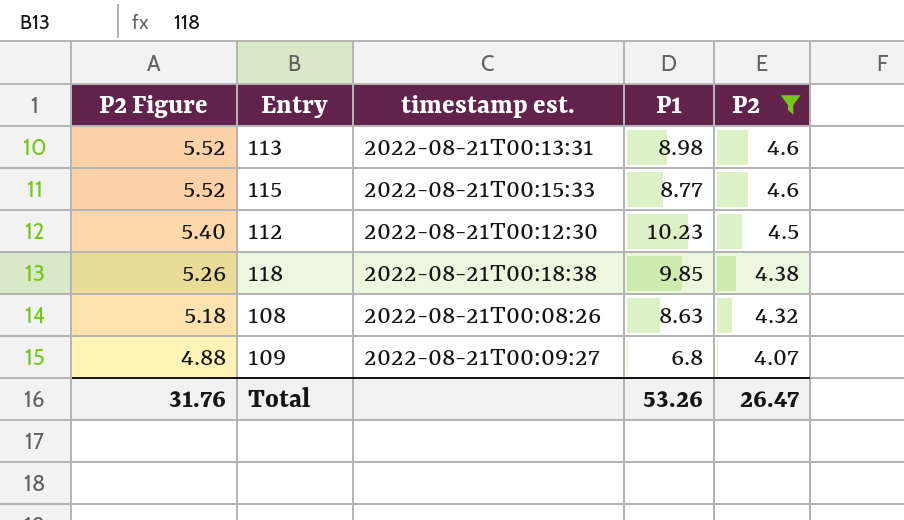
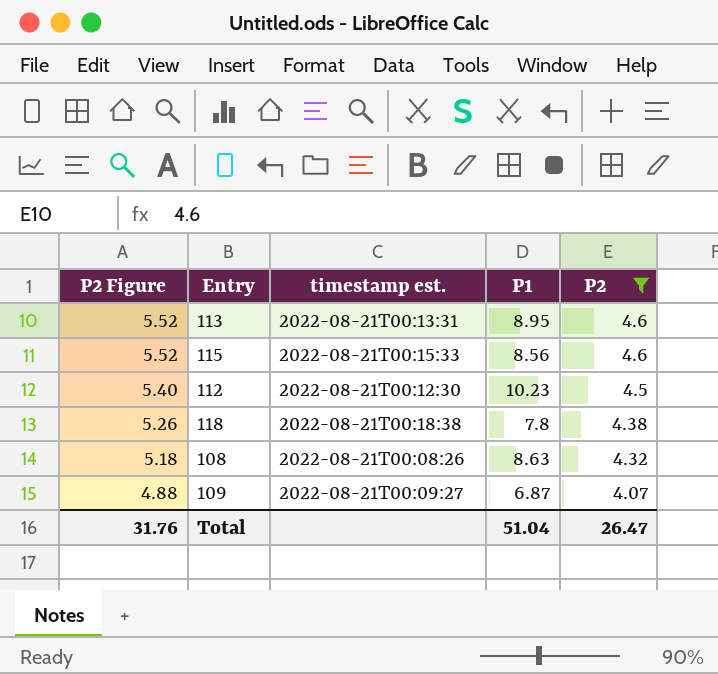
113 | P1: 8.98 -> 8.95
115 | P1: 8.77 -> 8.56
118 | P1: 9.85 -> 7.8
109 | P1: 6.8 -> 6.87
Total | P1: 53.26 -> 51.04

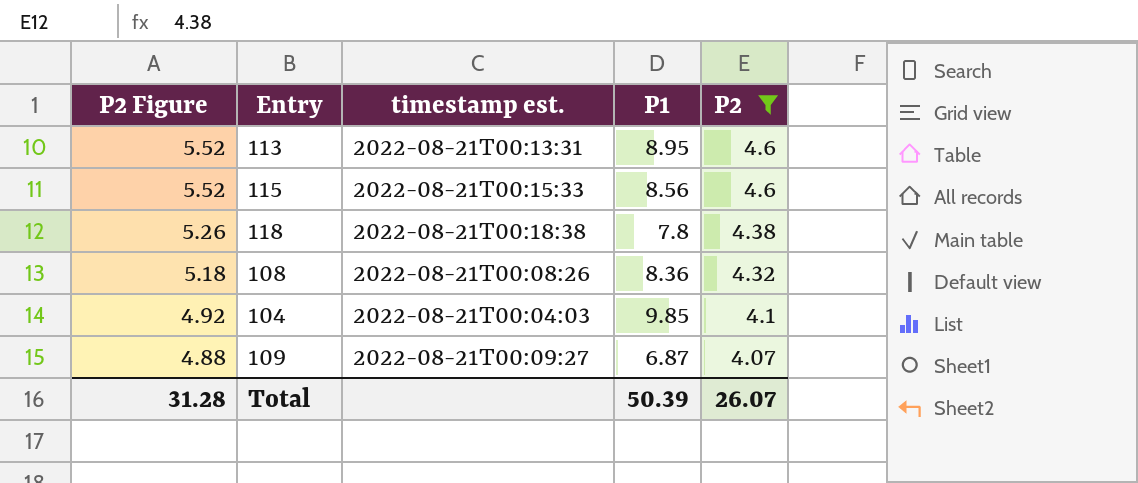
row 112: 5.40 | 2022-08-21T00:12:30 | 10.23 | 4.5 -> none
108 | P1: 8.63 -> 8.36
row 104: none -> 4.92 | 2022-08-21T00:04:03 | 9.85 | 4.1
Total | P2 Figure: 31.76 -> 31.28
Total | P1: 51.04 -> 50.39
Total | P2: 26.47 -> 26.07

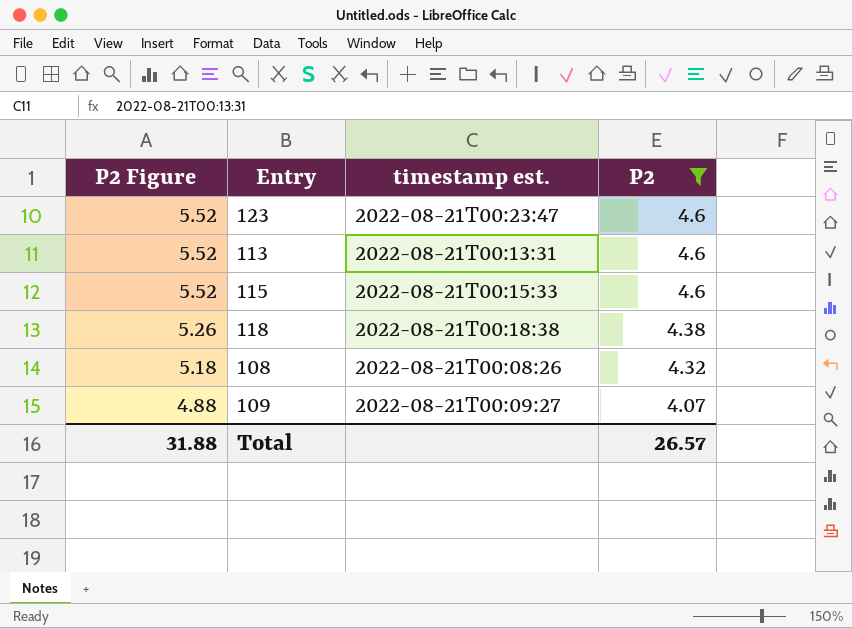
column P1 | position: 4 -> none
row 104: 4.92 | 2022-08-21T00:04:03 | 9.85 | 4.1 -> none
row 123: none -> 5.52 | 2022-08-21T00:23:47 | 4.6
Total | P2 Figure: 31.28 -> 31.88
Total | P2: 26.07 -> 26.57

